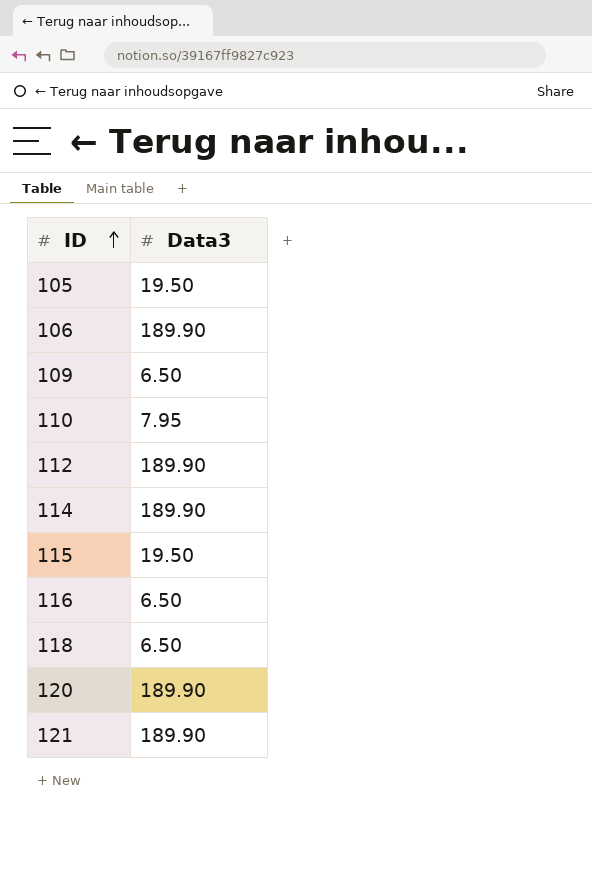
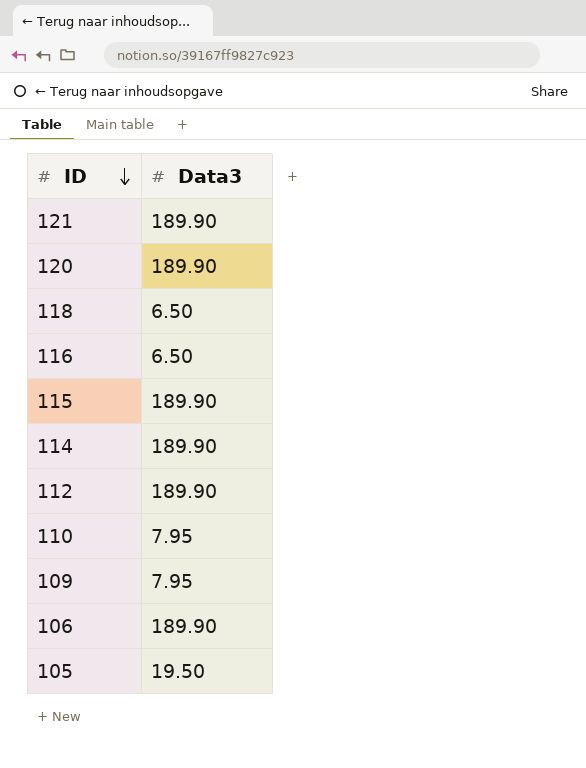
row order: ID ascending -> ID descending
115 | Data3: 19.50 -> 189.90
109 | Data3: 6.50 -> 7.95

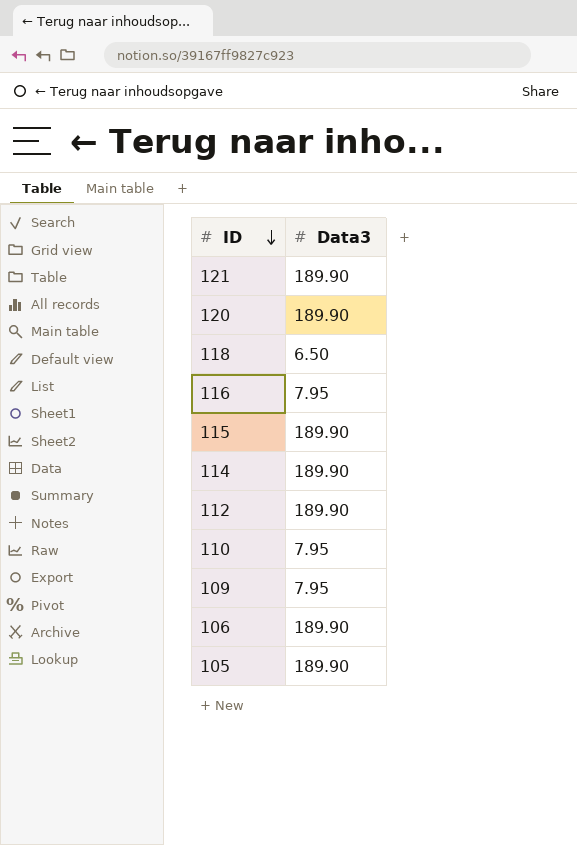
116 | Data3: 6.50 -> 7.95
105 | Data3: 19.50 -> 189.90

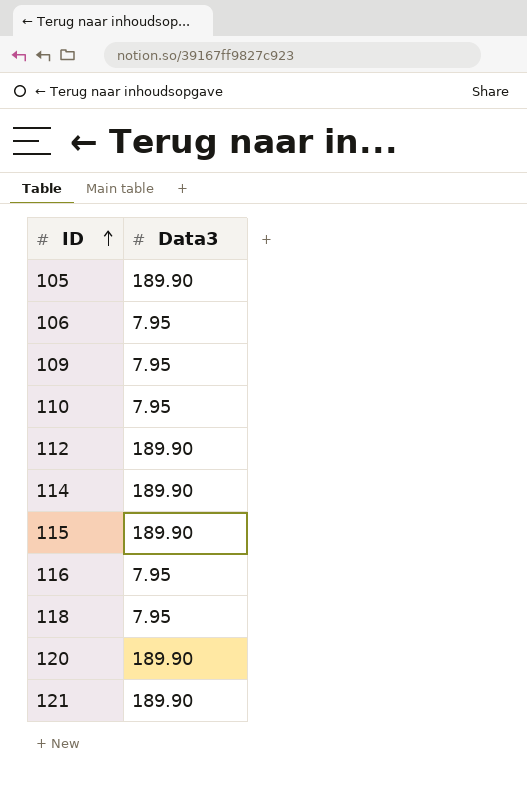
row order: ID descending -> ID ascending
106 | Data3: 189.90 -> 7.95
118 | Data3: 6.50 -> 7.95

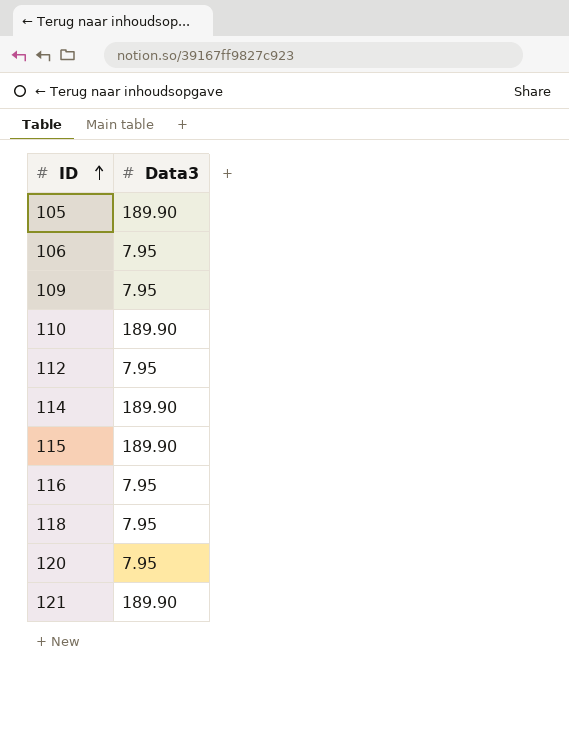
110 | Data3: 7.95 -> 189.90
112 | Data3: 189.90 -> 7.95
120 | Data3: 189.90 -> 7.95

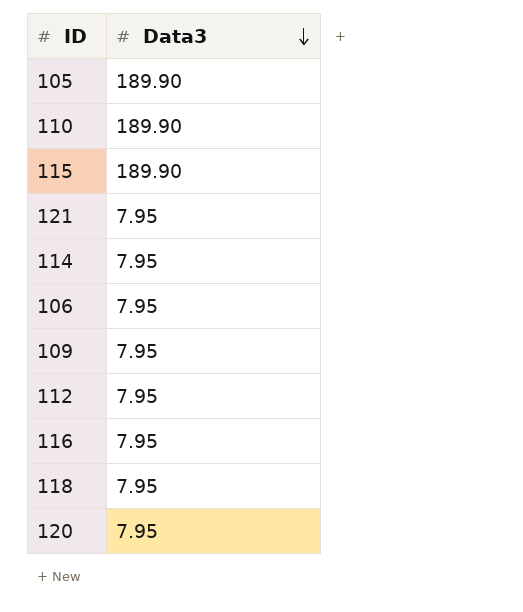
row order: ID ascending -> Data3 descending
121 | Data3: 189.90 -> 7.95
114 | Data3: 189.90 -> 7.95

